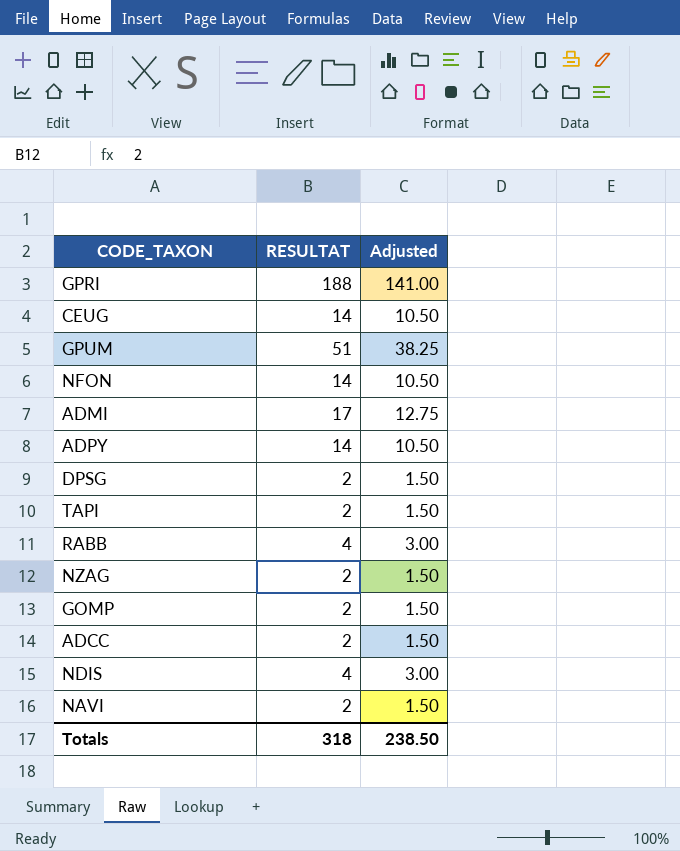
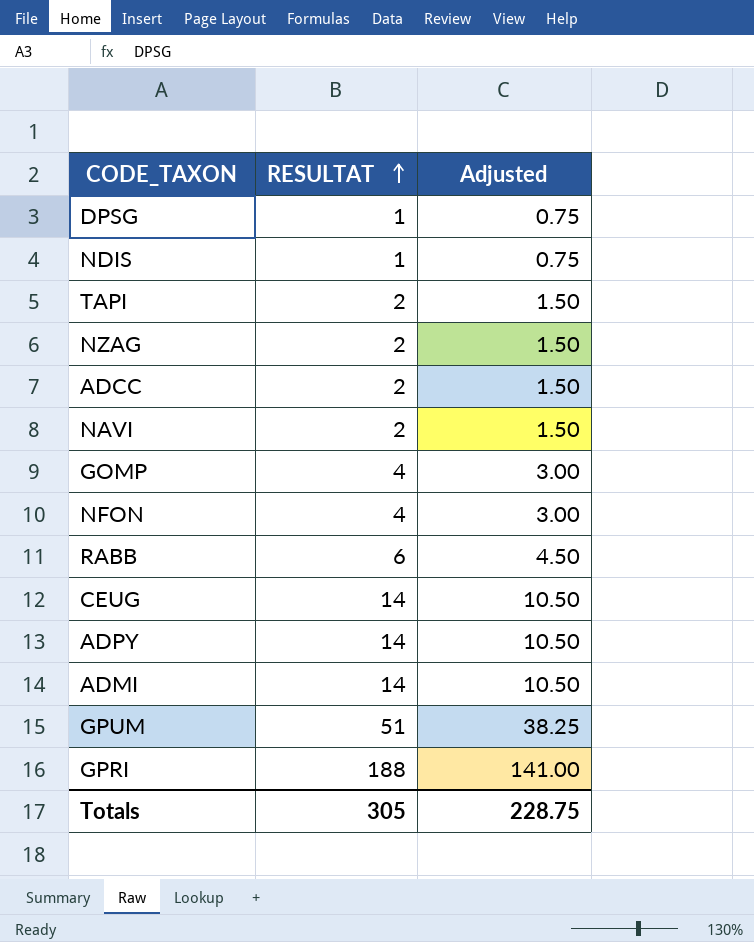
row order: none -> RESULTAT ascending
DPSG | RESULTAT: 2 -> 1
DPSG | Adjusted: 1.50 -> 0.75
NDIS | RESULTAT: 4 -> 1
NDIS | Adjusted: 3.00 -> 0.75
GOMP | RESULTAT: 2 -> 4
GOMP | Adjusted: 1.50 -> 3.00
NFON | RESULTAT: 14 -> 4
NFON | Adjusted: 10.50 -> 3.00
RABB | RESULTAT: 4 -> 6
RABB | Adjusted: 3.00 -> 4.50
ADMI | RESULTAT: 17 -> 14
ADMI | Adjusted: 12.75 -> 10.50
Totals | RESULTAT: 318 -> 305
Totals | Adjusted: 238.50 -> 228.75

